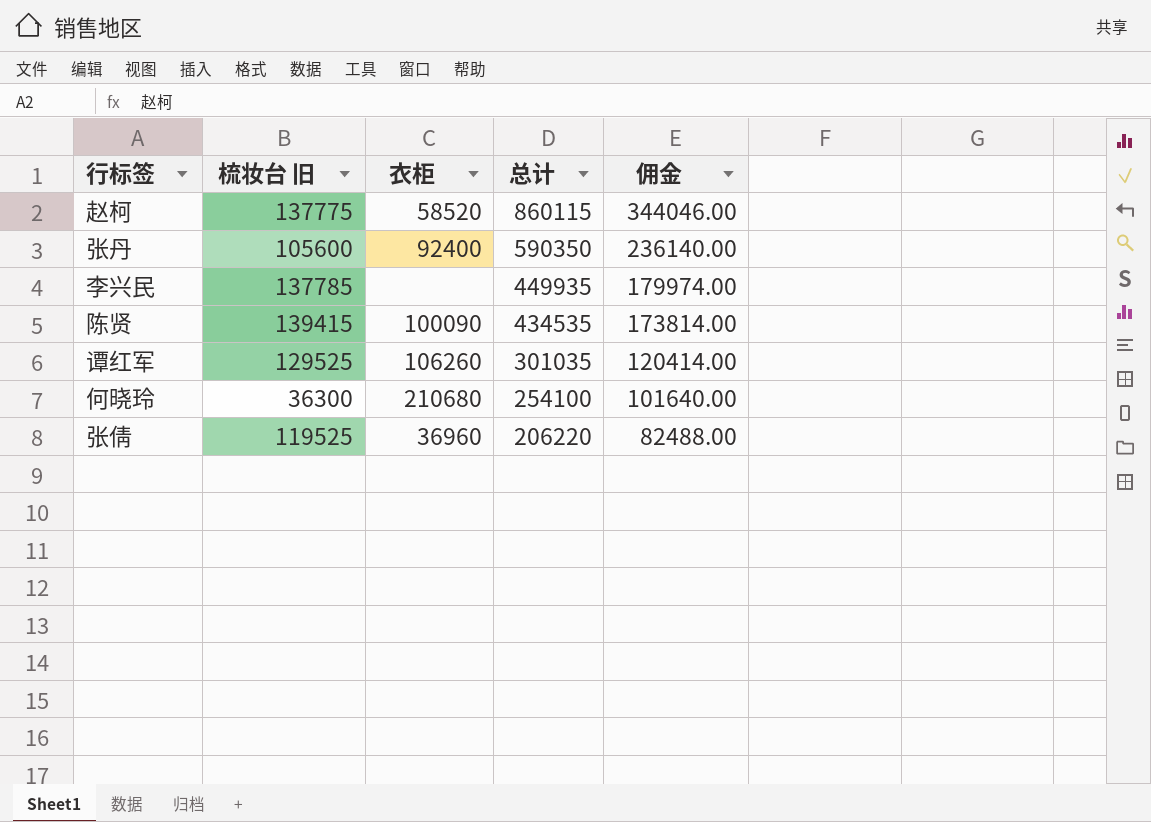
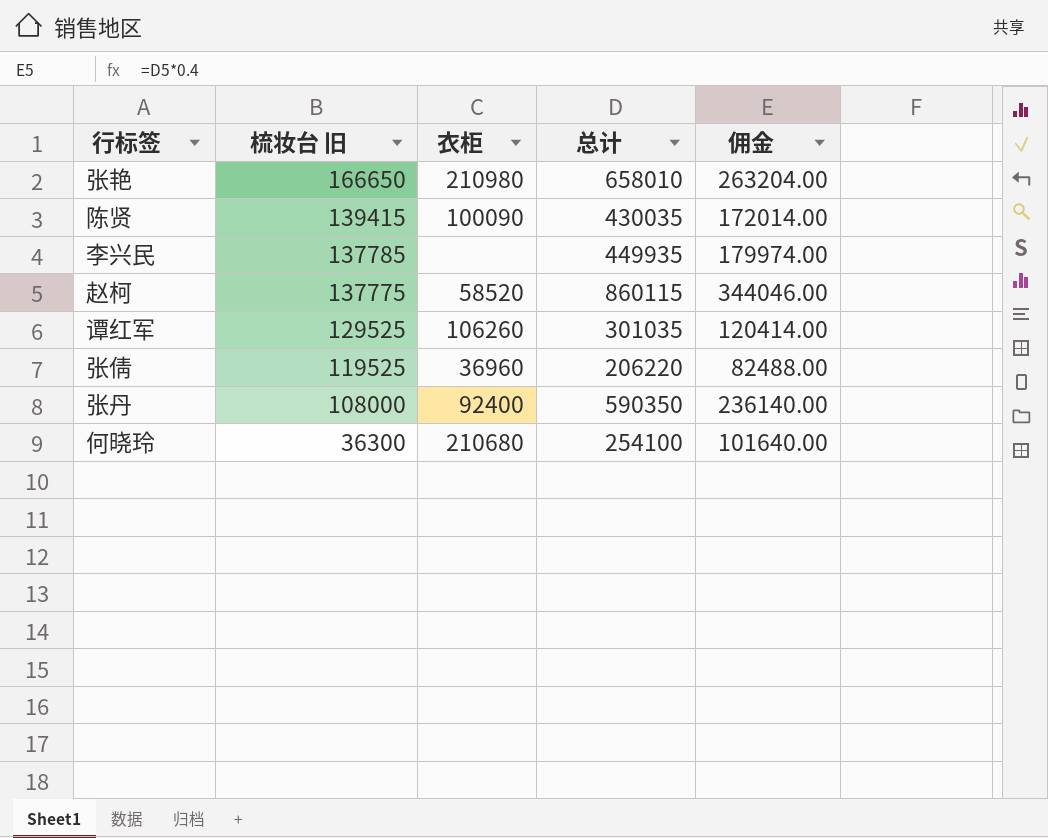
row order: 总计 descending -> 梳妆台 旧 descending
row 张艳: none -> 166650 | 210980 | 658010 | 263204.00
陈贤 | 总计: 434535 -> 430035
陈贤 | 佣金: 173814.00 -> 172014.00
张丹 | 梳妆台 旧: 105600 -> 108000

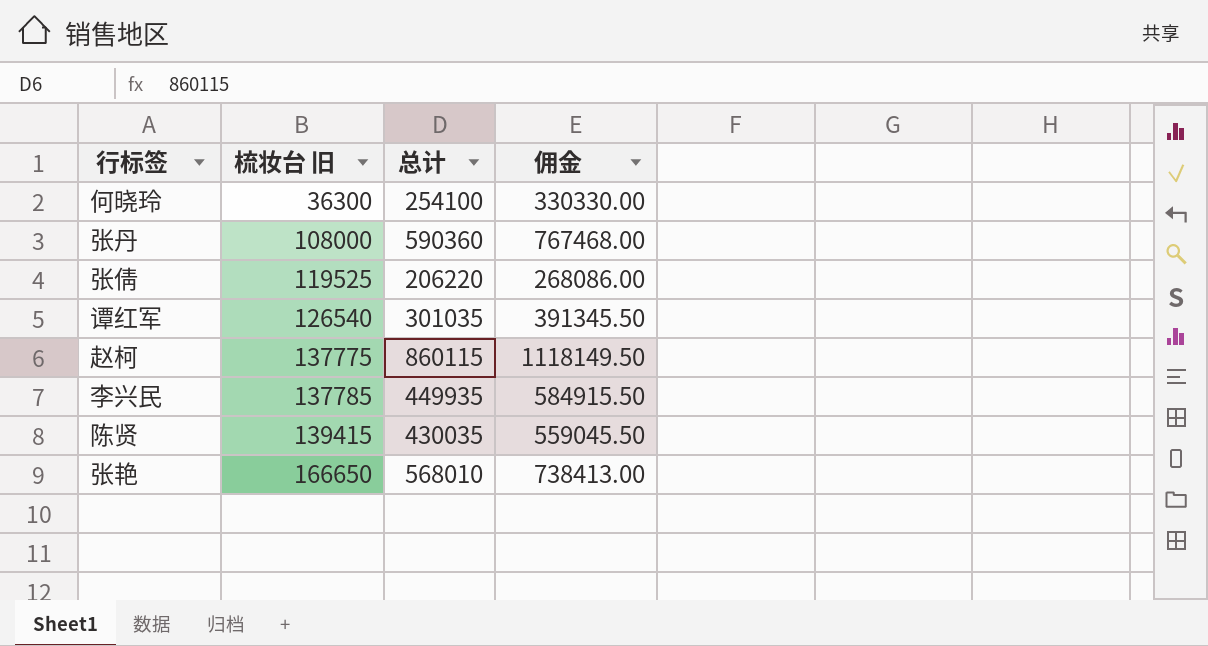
row order: 梳妆台 旧 descending -> 梳妆台 旧 ascending
column 衣柜 | position: 3 -> none
column 佣金 | formula: [总计] * 0.4 -> [总计] * 1.3
张丹 | 总计: 590350 -> 590360
谭红军 | 梳妆台 旧: 129525 -> 126540
张艳 | 总计: 658010 -> 568010

